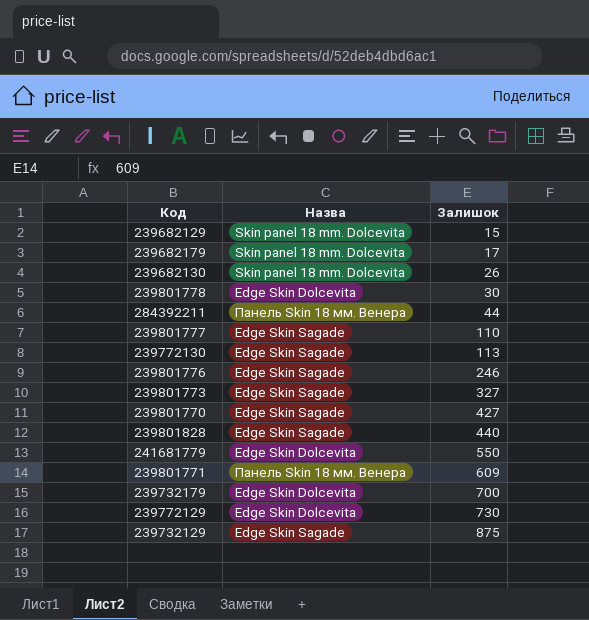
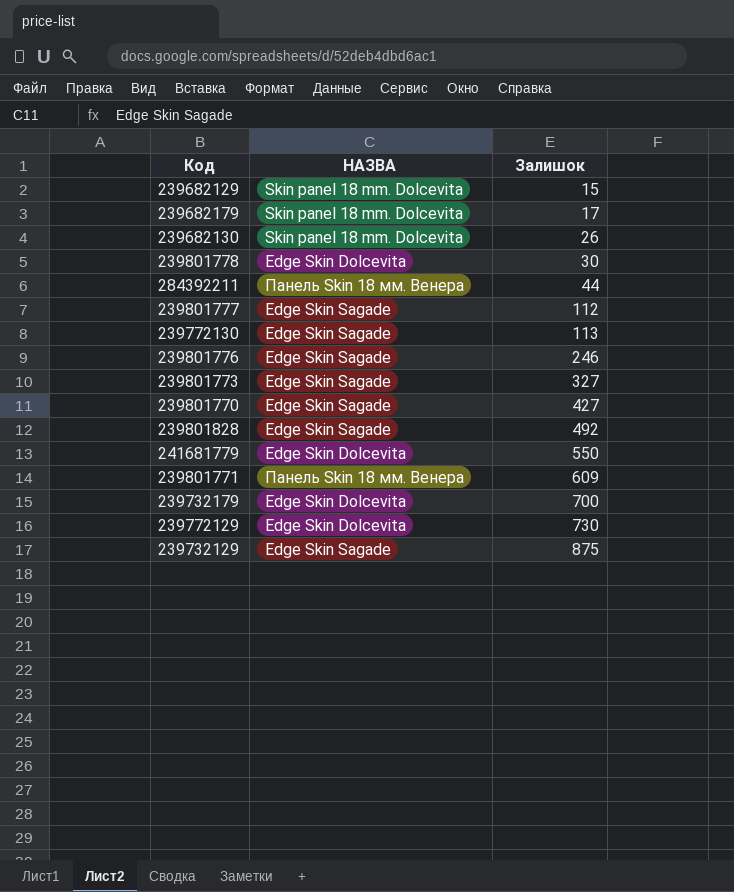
column name: Назва -> НАЗВА
239801777 | Залишок: 110 -> 112
239801828 | Залишок: 440 -> 492

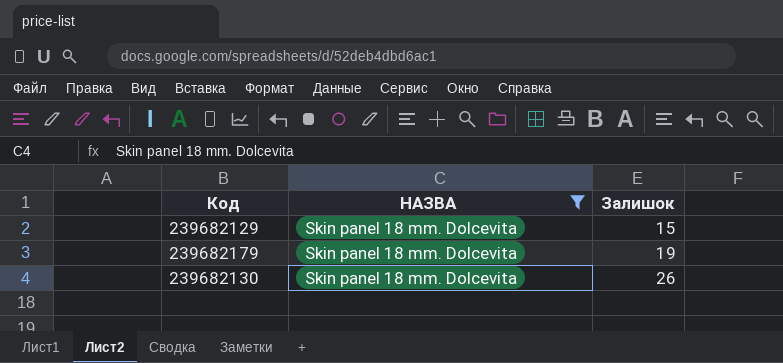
filter: none -> НАЗВА = Skin panel 18 mm. Dolcevita
239682179 | Залишок: 17 -> 19

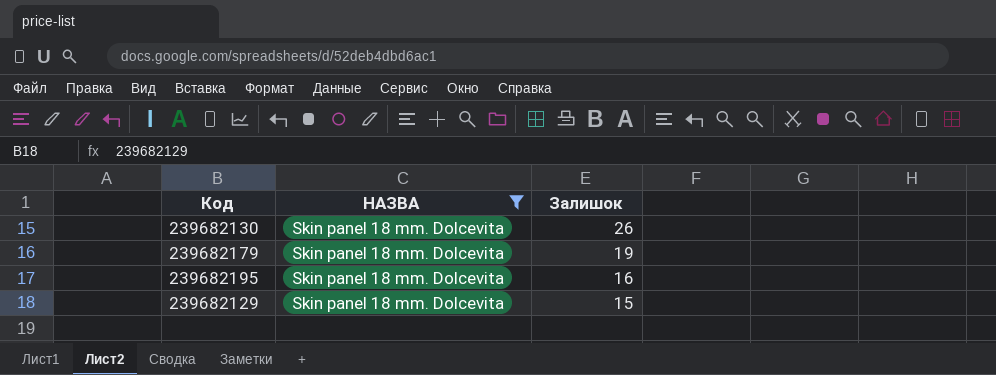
row order: Залишок ascending -> Залишок descending
row 239682195: none -> Skin panel 18 mm. Dolcevita | 16

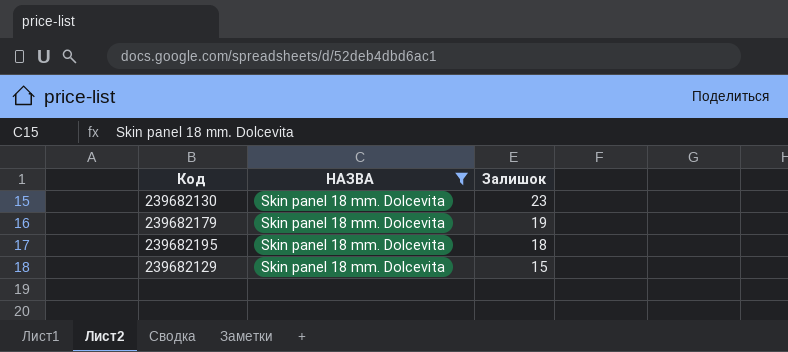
239682130 | Залишок: 26 -> 23
239682195 | Залишок: 16 -> 18

